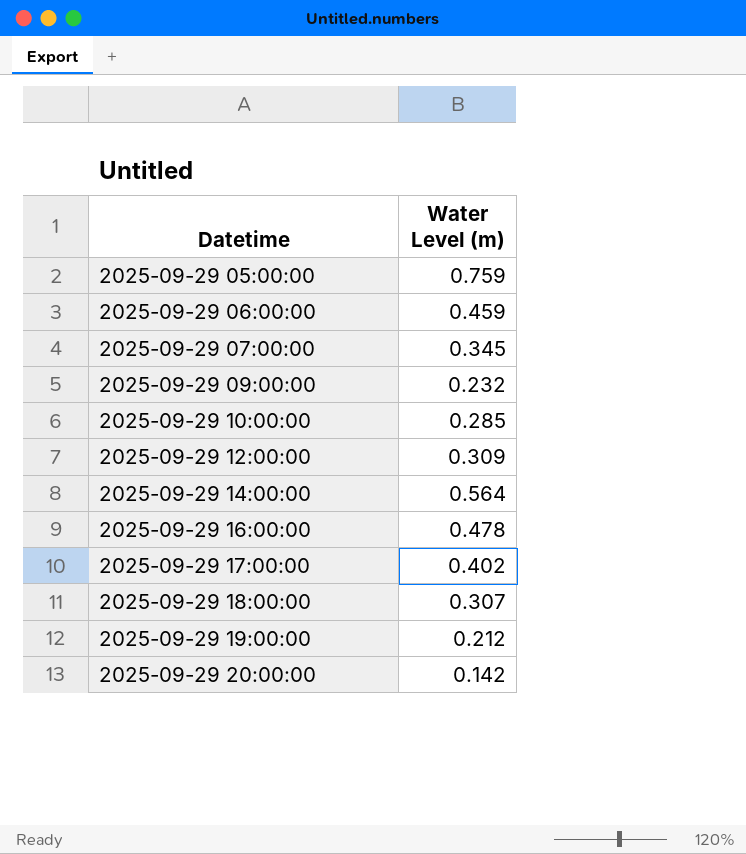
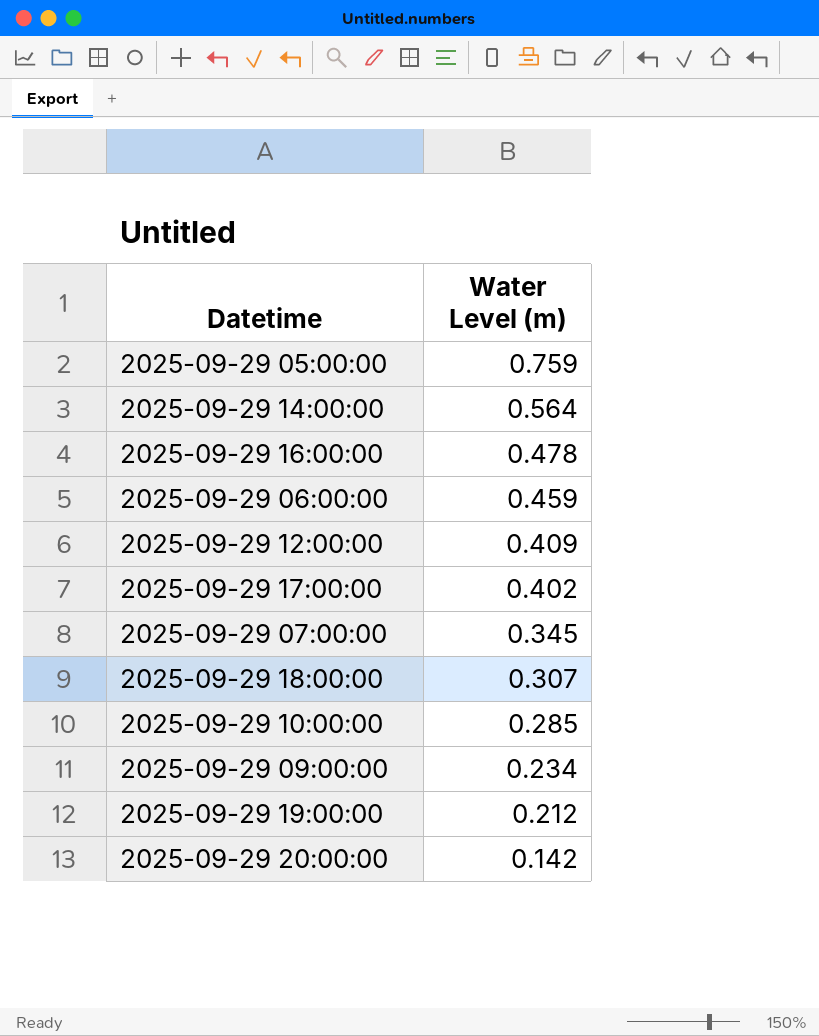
row order: Datetime ascending -> Water Level (m) descending
2025-09-29 12:00:00 | Water Level (m): 0.309 -> 0.409
2025-09-29 09:00:00 | Water Level (m): 0.232 -> 0.234

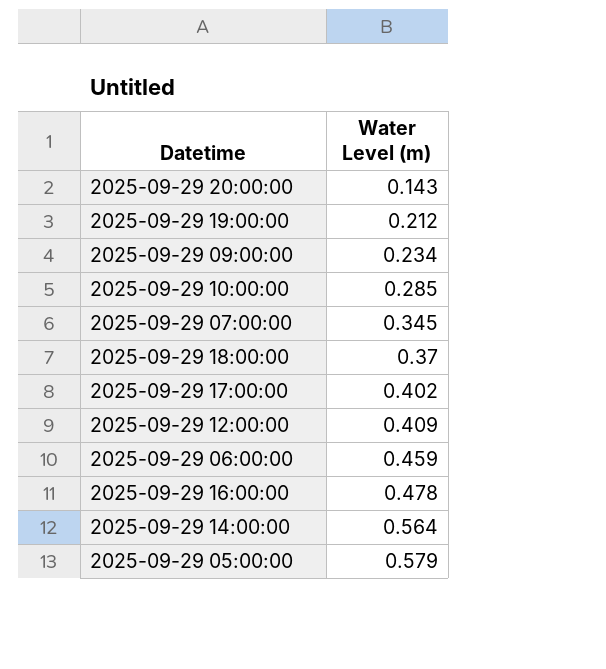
row order: Water Level (m) descending -> Water Level (m) ascending
2025-09-29 20:00:00 | Water Level (m): 0.142 -> 0.143
2025-09-29 18:00:00 | Water Level (m): 0.307 -> 0.37
2025-09-29 05:00:00 | Water Level (m): 0.759 -> 0.579

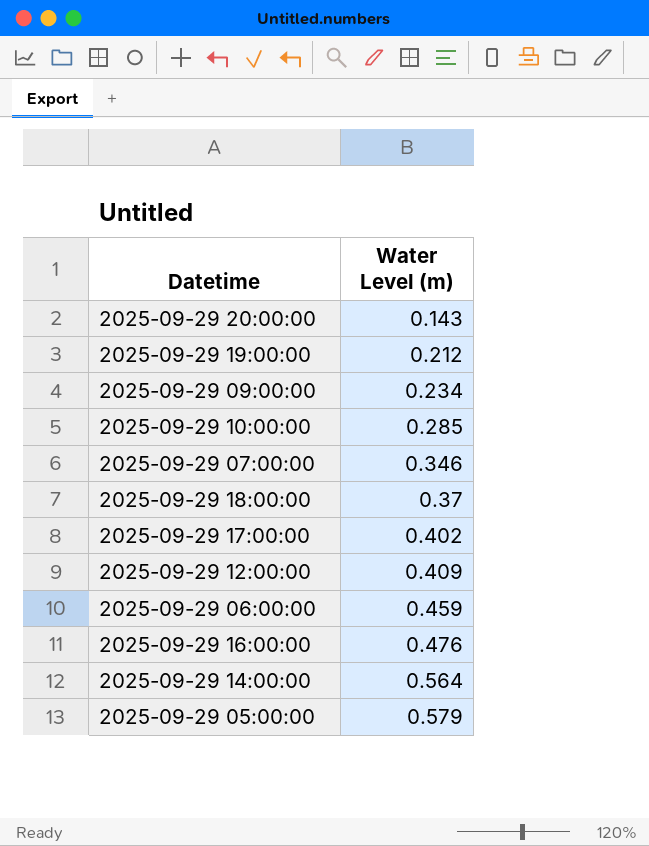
2025-09-29 07:00:00 | Water Level (m): 0.345 -> 0.346
2025-09-29 16:00:00 | Water Level (m): 0.478 -> 0.476

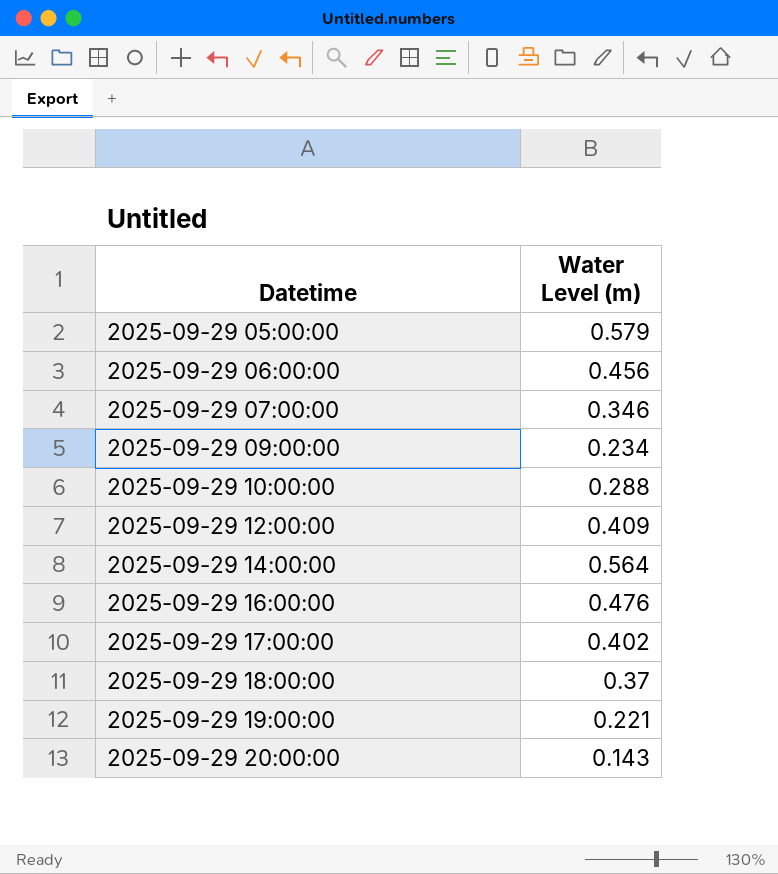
row order: Water Level (m) ascending -> Datetime ascending
2025-09-29 06:00:00 | Water Level (m): 0.459 -> 0.456
2025-09-29 10:00:00 | Water Level (m): 0.285 -> 0.288
2025-09-29 19:00:00 | Water Level (m): 0.212 -> 0.221

